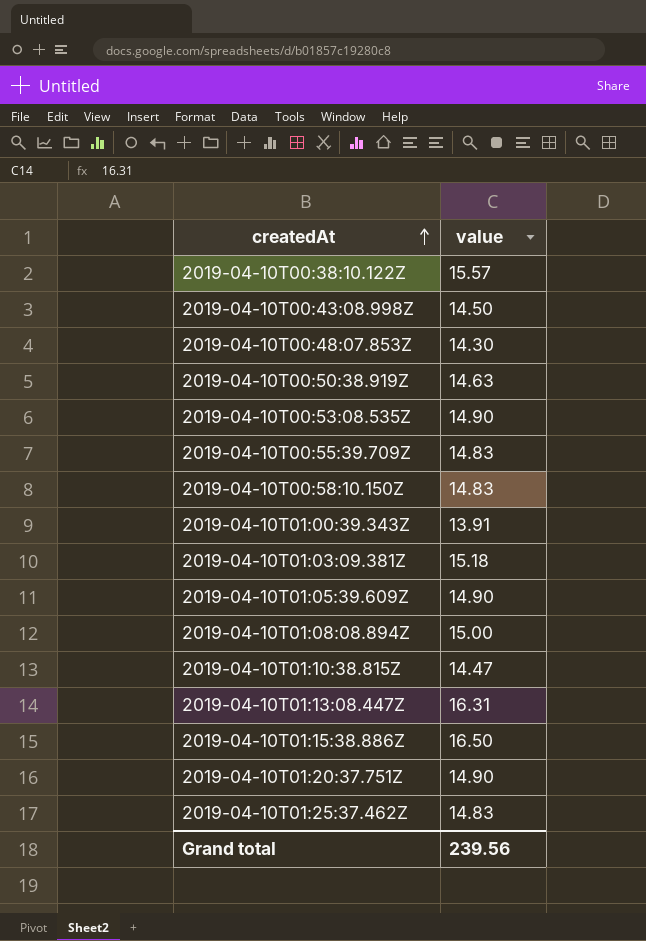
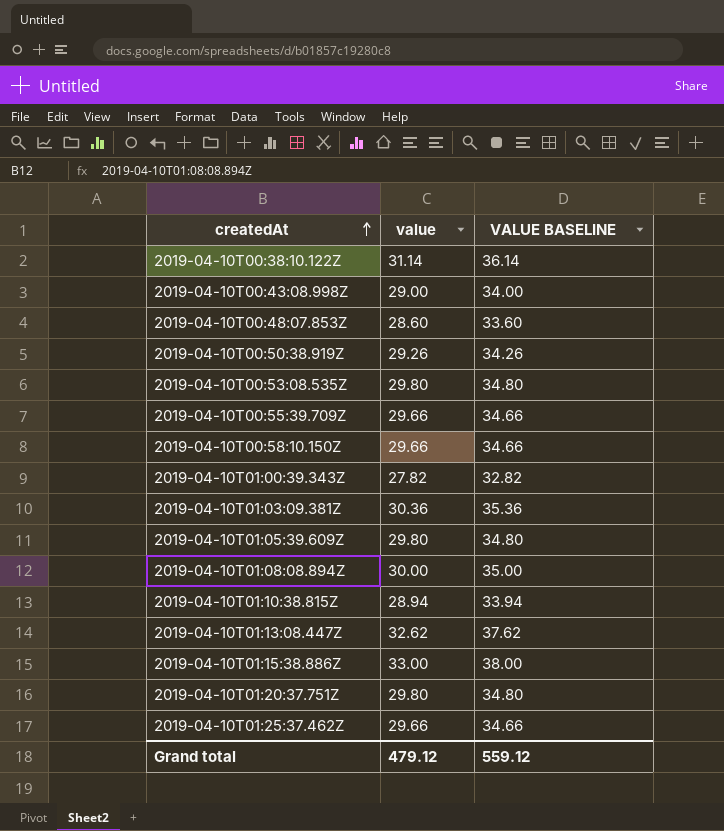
column VALUE BASELINE | formula: none -> [value] + 5
2019-04-10T00:38:10.122Z | value: 15.57 -> 31.14
2019-04-10T00:43:08.998Z | value: 14.50 -> 29.00
2019-04-10T00:48:07.853Z | value: 14.30 -> 28.60
2019-04-10T00:50:38.919Z | value: 14.63 -> 29.26
2019-04-10T00:53:08.535Z | value: 14.90 -> 29.80
2019-04-10T00:55:39.709Z | value: 14.83 -> 29.66
2019-04-10T00:58:10.150Z | value: 14.83 -> 29.66
2019-04-10T01:00:39.343Z | value: 13.91 -> 27.82
2019-04-10T01:03:09.381Z | value: 15.18 -> 30.36
2019-04-10T01:05:39.609Z | value: 14.90 -> 29.80
2019-04-10T01:08:08.894Z | value: 15.00 -> 30.00
2019-04-10T01:10:38.815Z | value: 14.47 -> 28.94
2019-04-10T01:13:08.447Z | value: 16.31 -> 32.62
2019-04-10T01:15:38.886Z | value: 16.50 -> 33.00
2019-04-10T01:20:37.751Z | value: 14.90 -> 29.80
2019-04-10T01:25:37.462Z | value: 14.83 -> 29.66
Grand total | value: 239.56 -> 479.12

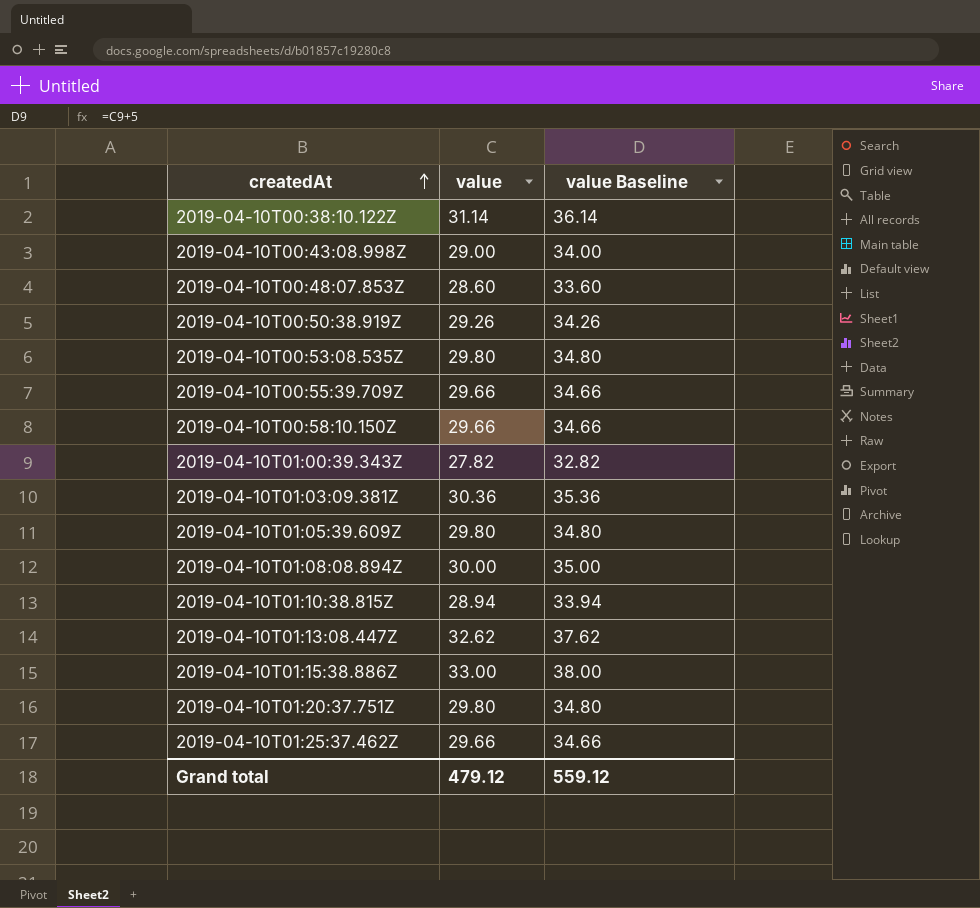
column name: VALUE BASELINE -> value Baseline

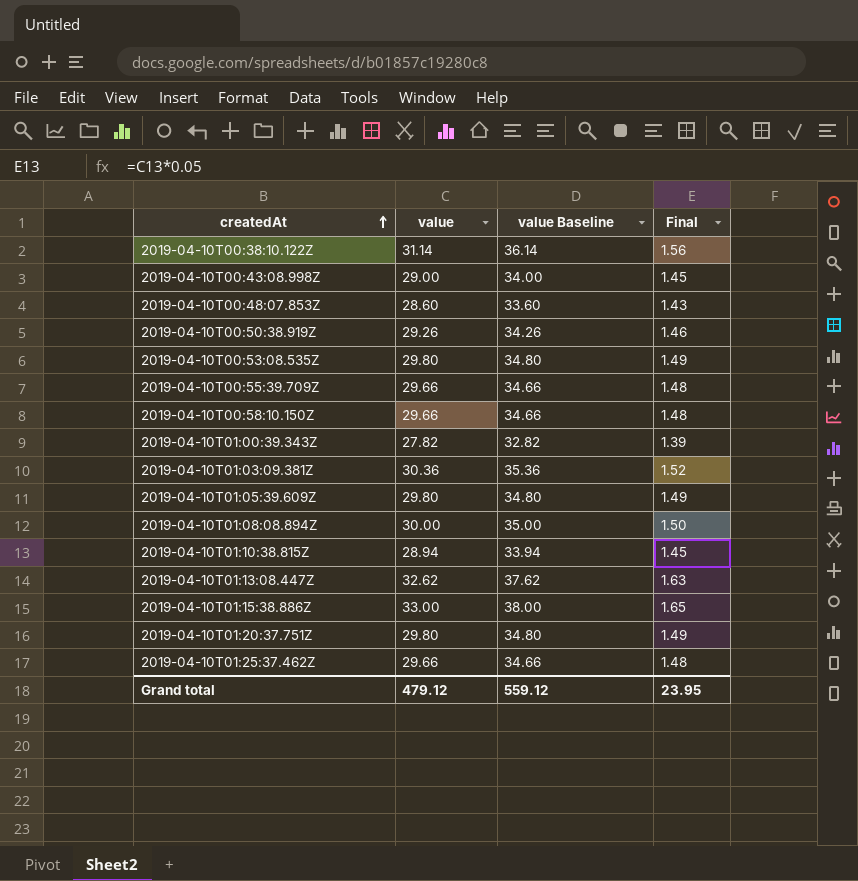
column Final | formula: none -> [value] * 0.05

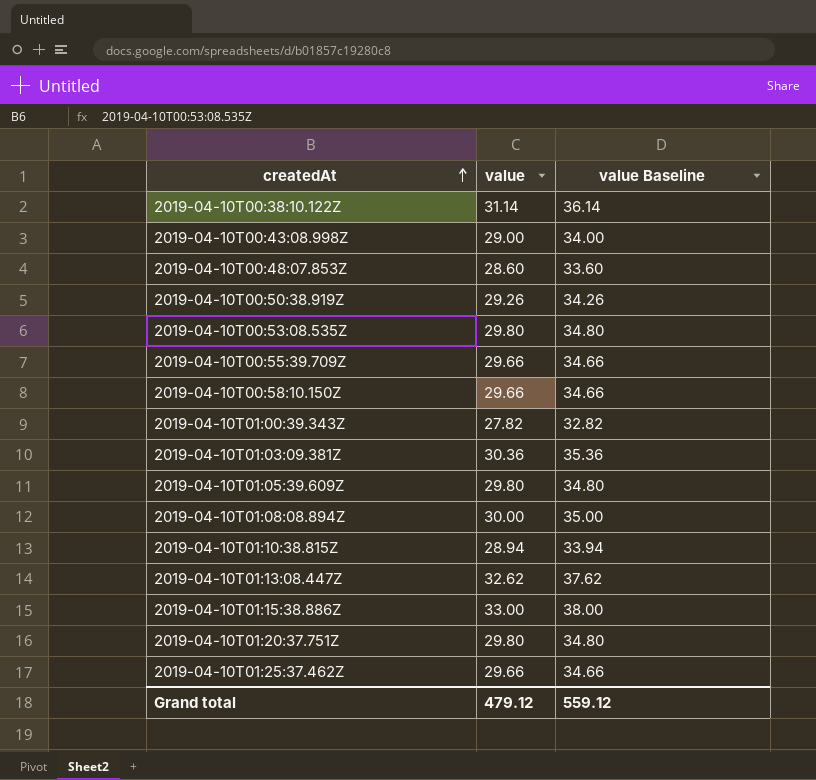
column Final | formula: [value] * 0.05 -> none

